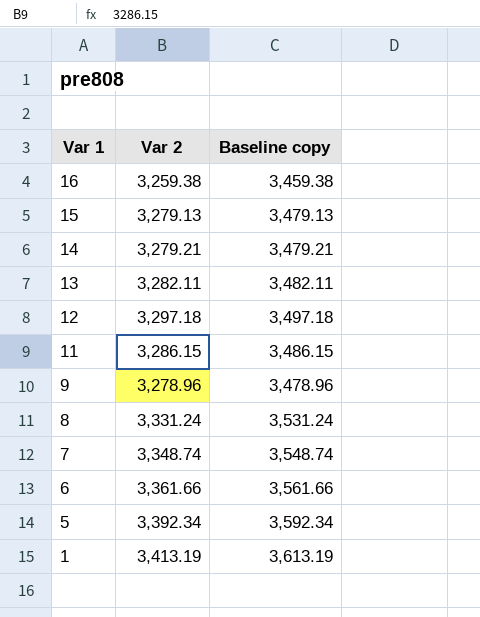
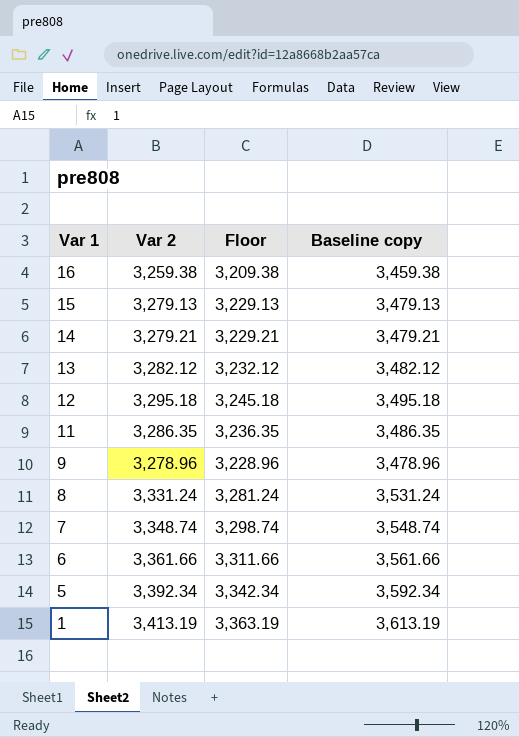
column Floor | formula: none -> [Var 2] - 50
13 | Var 2: 3,282.11 -> 3,282.12
13 | Baseline copy: 3,482.11 -> 3,482.12
12 | Var 2: 3,297.18 -> 3,295.18
12 | Baseline copy: 3,497.18 -> 3,495.18
11 | Var 2: 3,286.15 -> 3,286.35
11 | Baseline copy: 3,486.15 -> 3,486.35

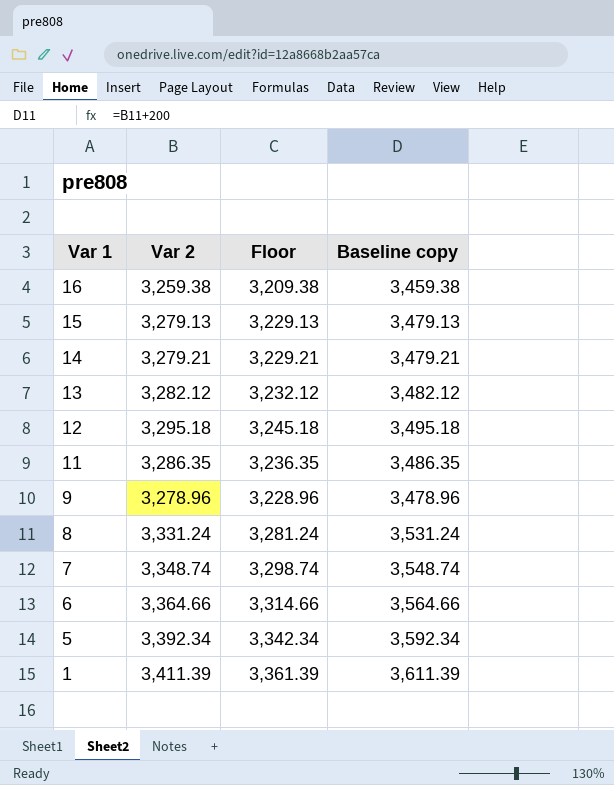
6 | Var 2: 3,361.66 -> 3,364.66
6 | Floor: 3,311.66 -> 3,314.66
6 | Baseline copy: 3,561.66 -> 3,564.66
1 | Var 2: 3,413.19 -> 3,411.39
1 | Floor: 3,363.19 -> 3,361.39
1 | Baseline copy: 3,613.19 -> 3,611.39

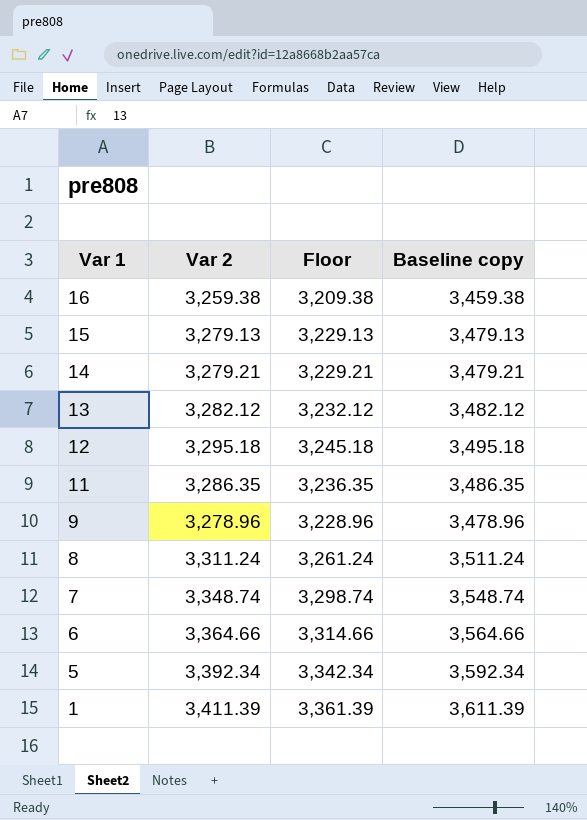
8 | Var 2: 3,331.24 -> 3,311.24
8 | Floor: 3,281.24 -> 3,261.24
8 | Baseline copy: 3,531.24 -> 3,511.24

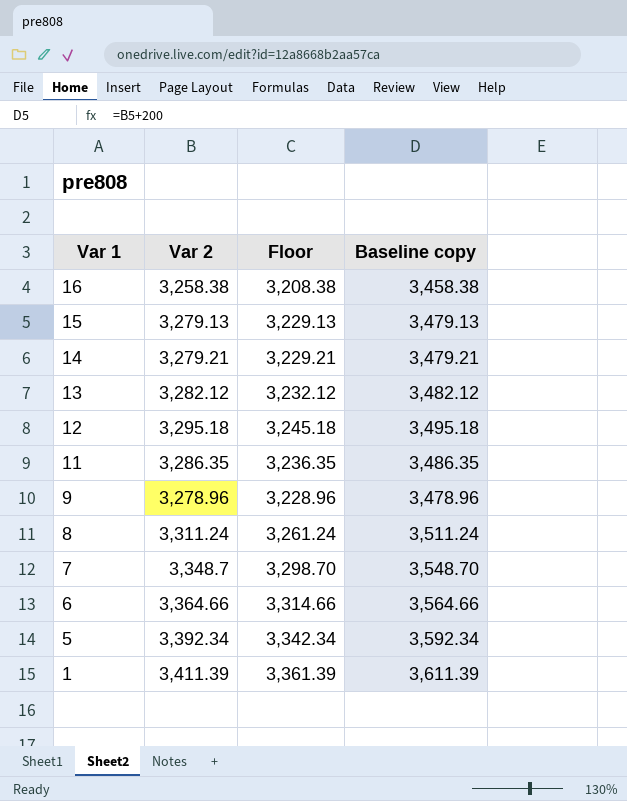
16 | Var 2: 3,259.38 -> 3,258.38
16 | Floor: 3,209.38 -> 3,208.38
16 | Baseline copy: 3,459.38 -> 3,458.38
7 | Var 2: 3,348.74 -> 3,348.7
7 | Floor: 3,298.74 -> 3,298.70
7 | Baseline copy: 3,548.74 -> 3,548.70

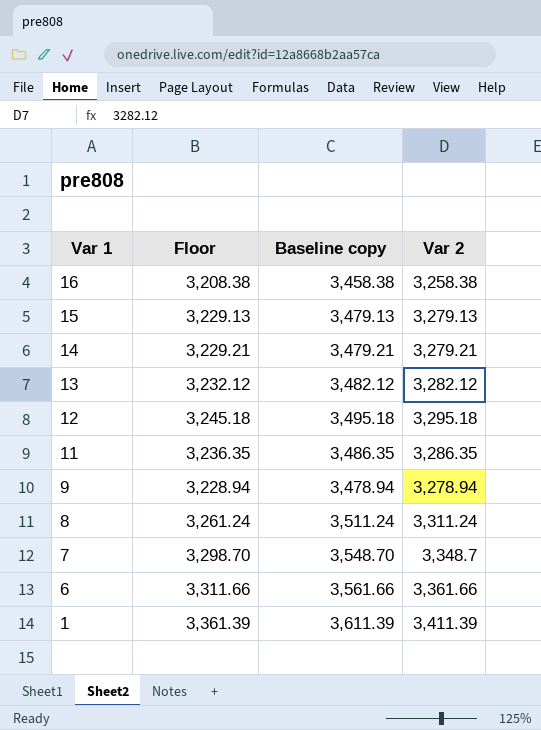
column Var 2 | position: 2 -> 4
row 5: 3,392.34 | 3,342.34 | 3,592.34 -> none
9 | Floor: 3,228.96 -> 3,228.94
9 | Baseline copy: 3,478.96 -> 3,478.94
9 | Var 2: 3,278.96 -> 3,278.94
6 | Floor: 3,314.66 -> 3,311.66
6 | Baseline copy: 3,564.66 -> 3,561.66
6 | Var 2: 3,364.66 -> 3,361.66

